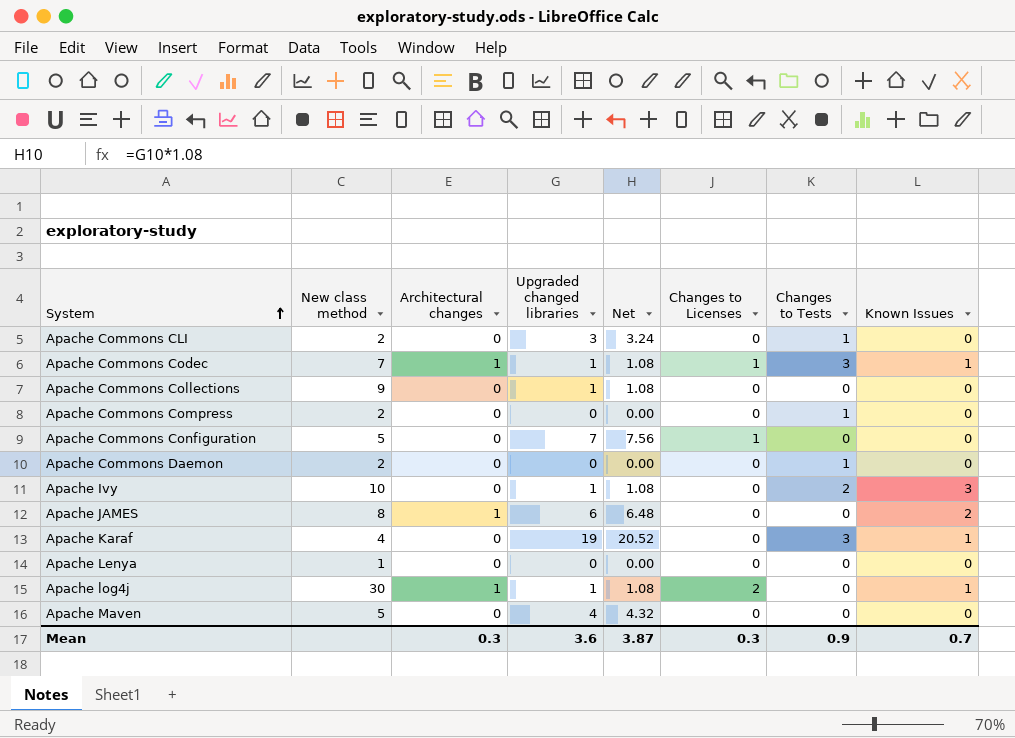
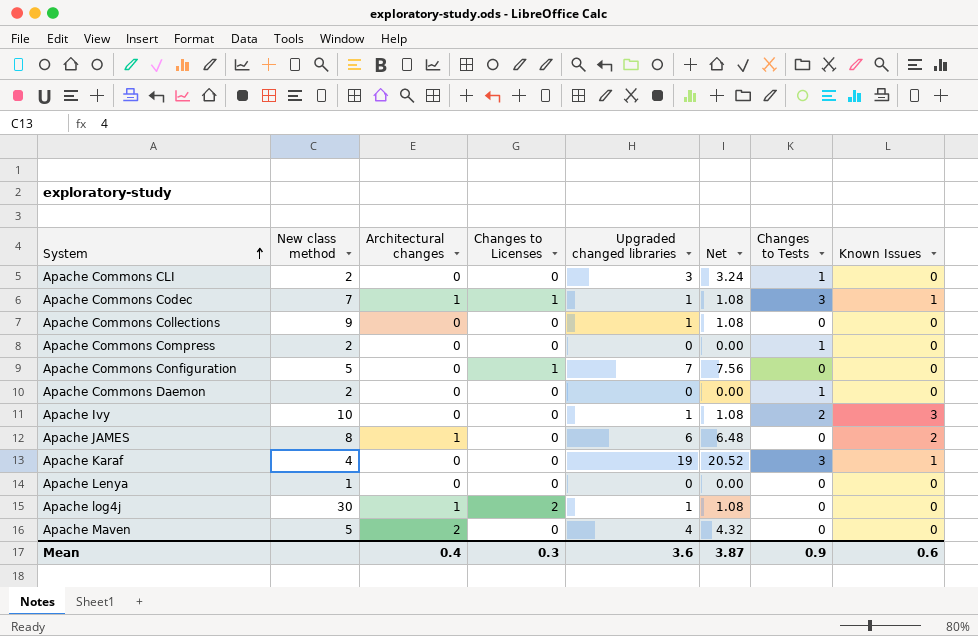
column Changes to Licenses | position: 6 -> 4
Apache log4j | Known Issues: 1 -> 0
Apache Maven | Architectural changes: 0 -> 2
Mean | Architectural changes: 0.3 -> 0.4
Mean | Known Issues: 0.7 -> 0.6

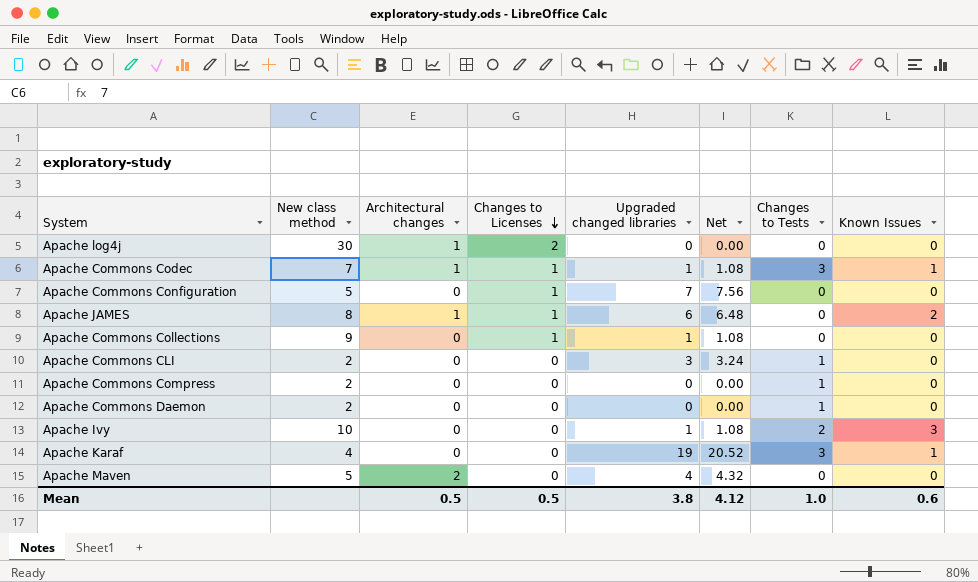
row order: System ascending -> Changes to Licenses descending
row Apache Lenya: 1 | 0 | 0 | 0 | 0.00 | 0 | 0 -> none
Apache log4j | Upgraded changed libraries: 1 -> 0
Apache log4j | Net: 1.08 -> 0.00
Apache JAMES | Changes to Licenses: 0 -> 1
Apache Commons Collections | Changes to Licenses: 0 -> 1
Mean | Architectural changes: 0.4 -> 0.5
Mean | Changes to Licenses: 0.3 -> 0.5
Mean | Upgraded changed libraries: 3.6 -> 3.8
Mean | Net: 3.87 -> 4.12
Mean | Changes to Tests: 0.9 -> 1.0

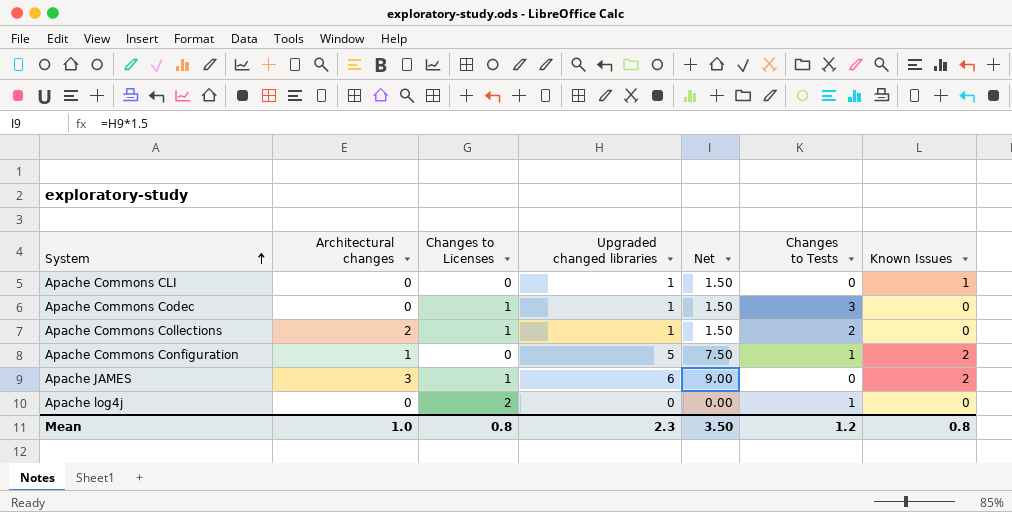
row order: Changes to Licenses descending -> System ascending
column New class method | position: 2 -> none
column Net | formula: [Upgraded changed libraries] * 1.08 -> [Upgraded changed libraries] * 1.5
row Apache Commons Compress: 2 | 0 | 0 | 0 | 0.00 | 1 | 0 -> none
row Apache Commons Daemon: 2 | 0 | 0 | 0 | 0.00 | 1 | 0 -> none
row Apache Ivy: 10 | 0 | 0 | 1 | 1.08 | 2 | 3 -> none
row Apache Karaf: 4 | 0 | 0 | 19 | 20.52 | 3 | 1 -> none
row Apache Maven: 5 | 2 | 0 | 4 | 4.32 | 0 | 0 -> none
Apache Commons CLI | Upgraded changed libraries: 3 -> 1
Apache Commons CLI | Changes to Tests: 1 -> 0
Apache Commons CLI | Known Issues: 0 -> 1
Apache Commons Codec | Architectural changes: 1 -> 0
Apache Commons Codec | Known Issues: 1 -> 0
Apache Commons Collections | Architectural changes: 0 -> 2
Apache Commons Collections | Changes to Tests: 0 -> 2
Apache Commons Configuration | Architectural changes: 0 -> 1
Apache Commons Configuration | Changes to Licenses: 1 -> 0
Apache Commons Configuration | Upgraded changed libraries: 7 -> 5
Apache Commons Configuration | Changes to Tests: 0 -> 1
Apache Commons Configuration | Known Issues: 0 -> 2
Apache JAMES | Architectural changes: 1 -> 3
Apache log4j | Architectural changes: 1 -> 0
Apache log4j | Changes to Tests: 0 -> 1
Mean | Architectural changes: 0.5 -> 1.0
Mean | Changes to Licenses: 0.5 -> 0.8
Mean | Upgraded changed libraries: 3.8 -> 2.3
Mean | Net: 4.12 -> 3.50
Mean | Changes to Tests: 1.0 -> 1.2
Mean | Known Issues: 0.6 -> 0.8

